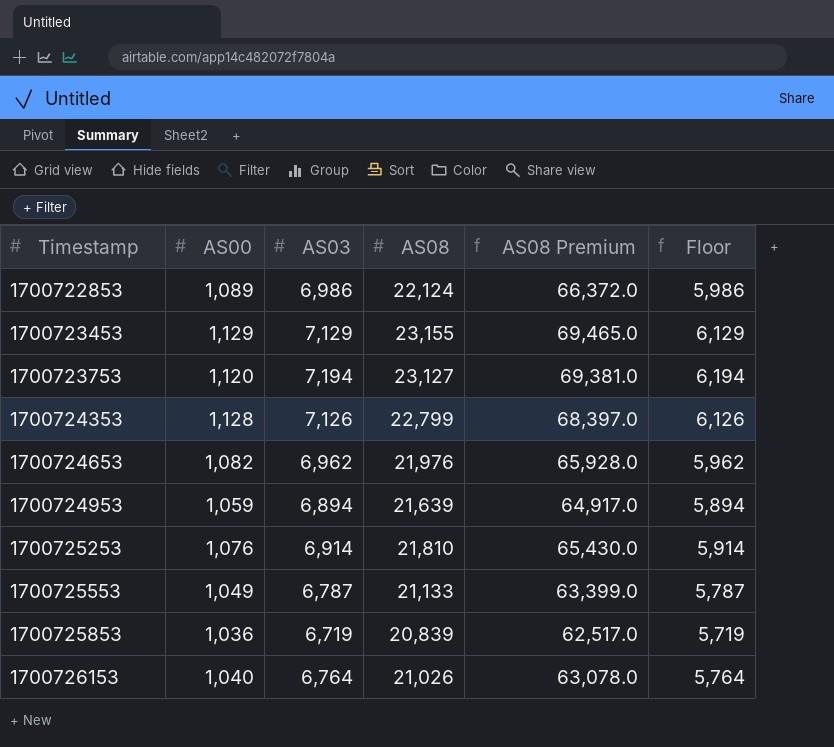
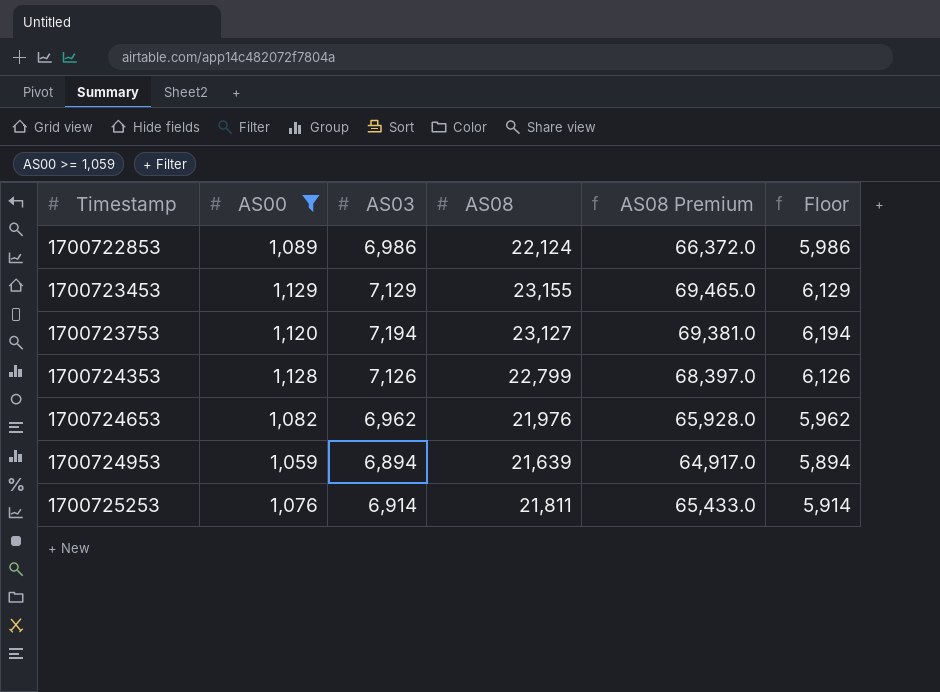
filter: none -> AS00 >= 1,059
1700725253 | AS08: 21,810 -> 21,811
1700725253 | AS08 Premium: 65,430.0 -> 65,433.0

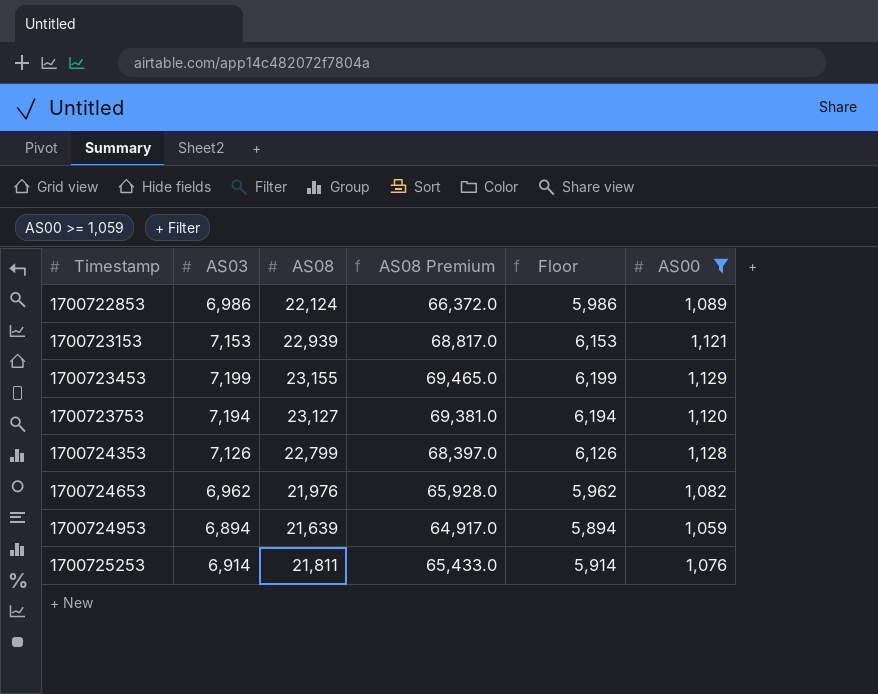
column AS00 | position: 2 -> 6
row 1700723153: none -> 7,153 | 22,939 | 68,817.0 | 6,153 | 1,121
1700723453 | AS03: 7,129 -> 7,199
1700723453 | Floor: 6,129 -> 6,199

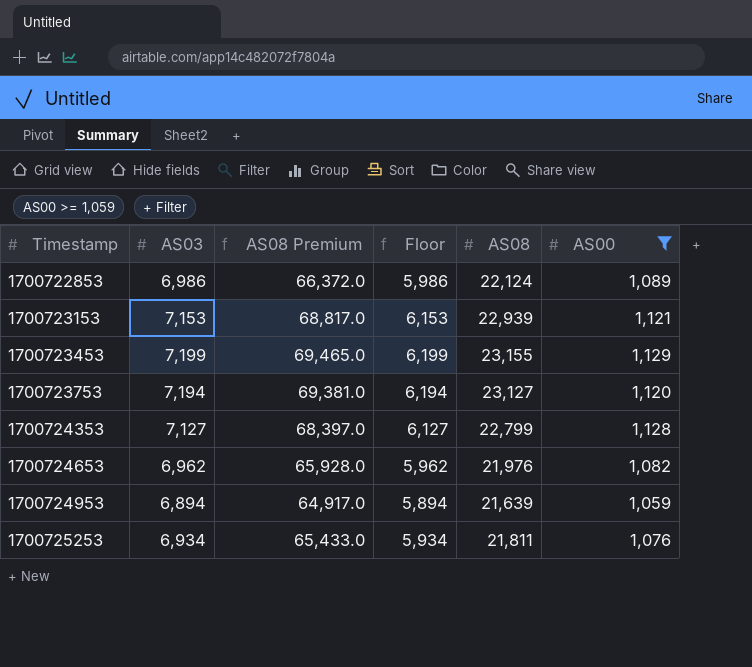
column AS08 | position: 3 -> 5
1700724353 | AS03: 7,126 -> 7,127
1700724353 | Floor: 6,126 -> 6,127
1700725253 | AS03: 6,914 -> 6,934
1700725253 | Floor: 5,914 -> 5,934

